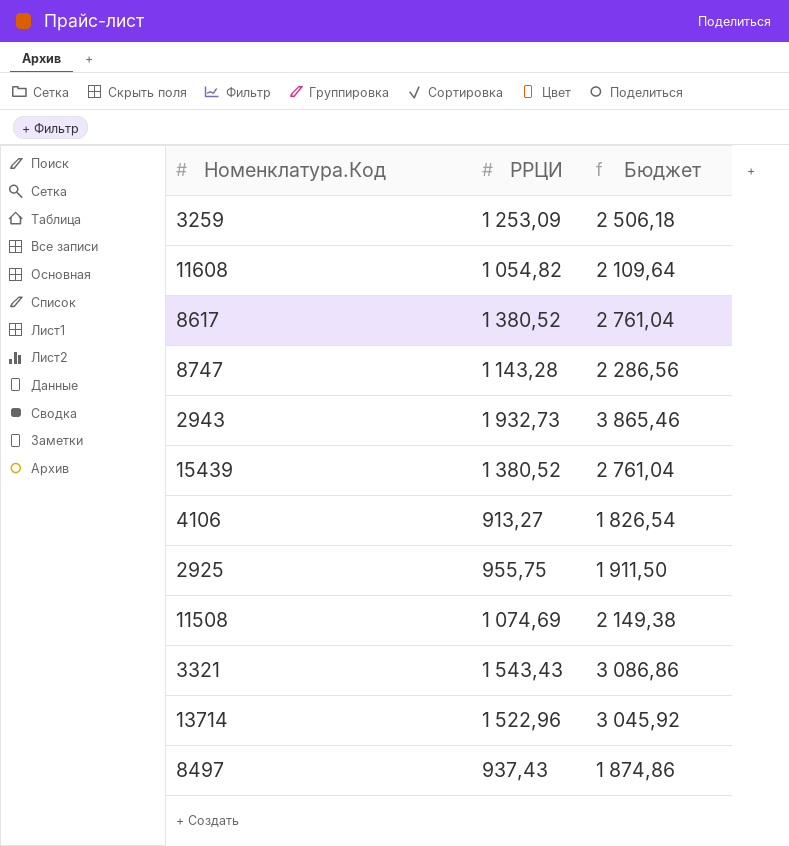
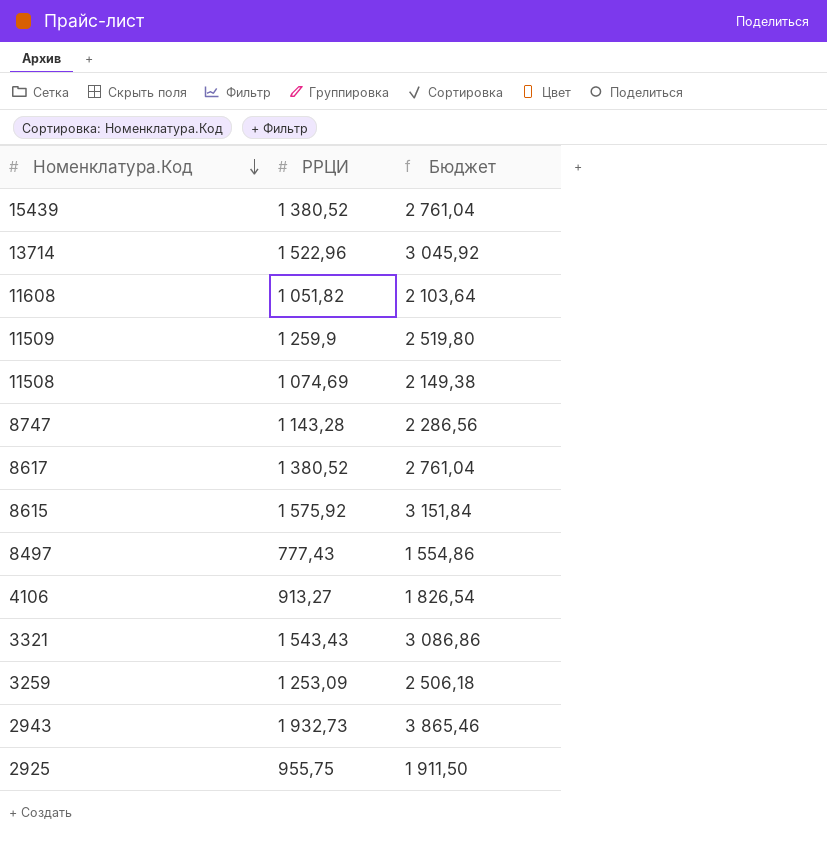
row order: none -> Номенклатура.Код descending
11608 | РРЦИ: 1 054,82 -> 1 051,82
11608 | Бюджет: 2 109,64 -> 2 103,64
row 11509: none -> 1 259,9 | 2 519,80
row 8615: none -> 1 575,92 | 3 151,84
8497 | РРЦИ: 937,43 -> 777,43
8497 | Бюджет: 1 874,86 -> 1 554,86

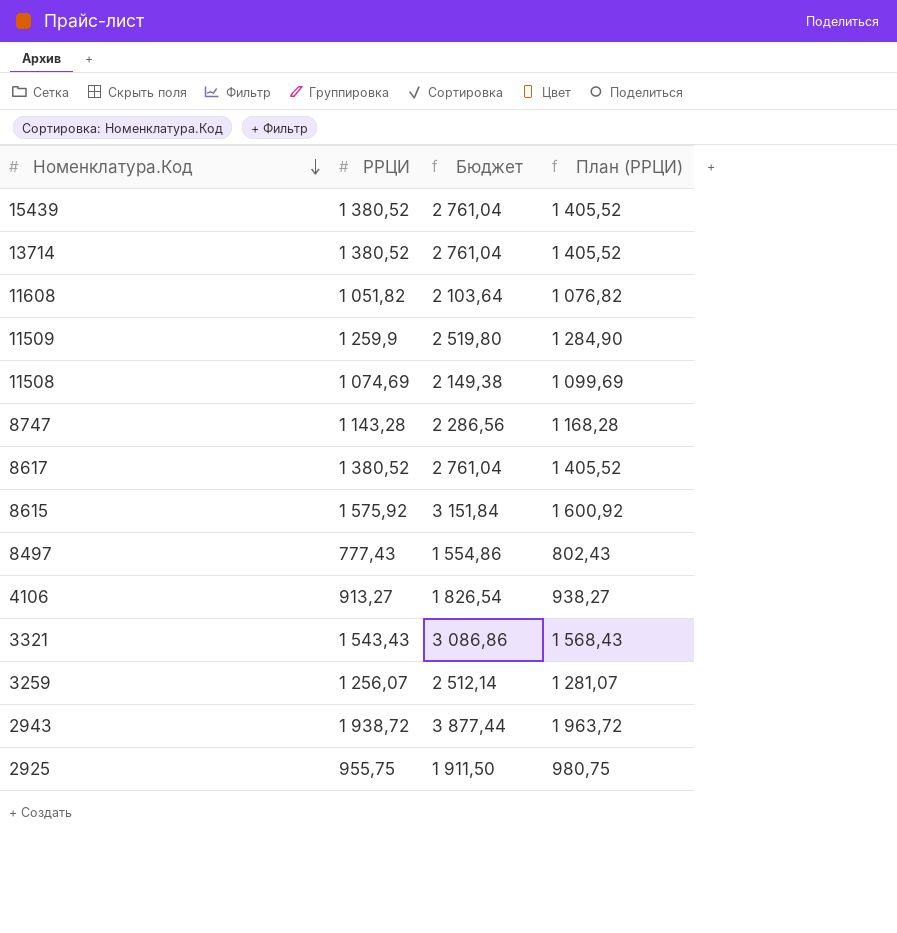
column План (РРЦИ) | formula: none -> [РРЦИ] + 25
13714 | РРЦИ: 1 522,96 -> 1 380,52
13714 | Бюджет: 3 045,92 -> 2 761,04
3259 | РРЦИ: 1 253,09 -> 1 256,07
3259 | Бюджет: 2 506,18 -> 2 512,14
2943 | РРЦИ: 1 932,73 -> 1 938,72
2943 | Бюджет: 3 865,46 -> 3 877,44

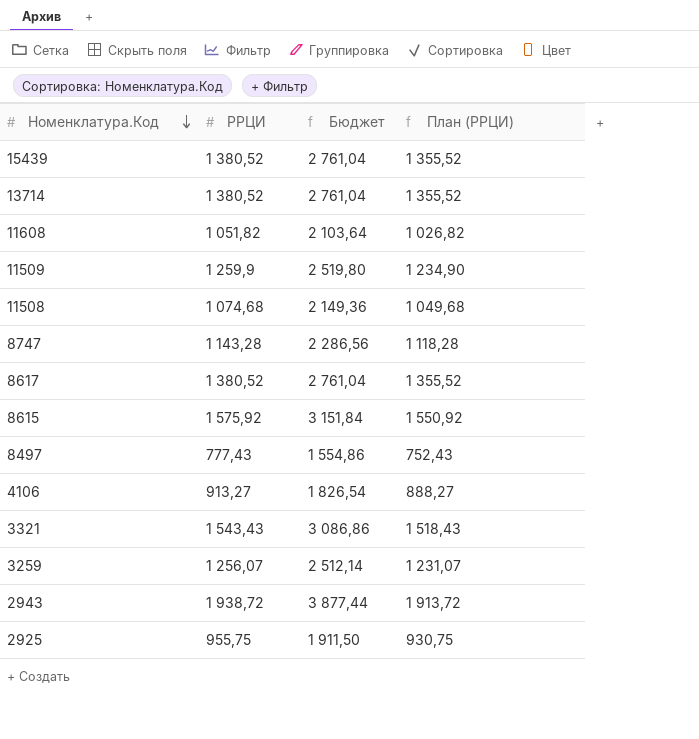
column План (РРЦИ) | formula: [РРЦИ] + 25 -> [РРЦИ] - 25
11508 | РРЦИ: 1 074,69 -> 1 074,68
11508 | Бюджет: 2 149,38 -> 2 149,36

